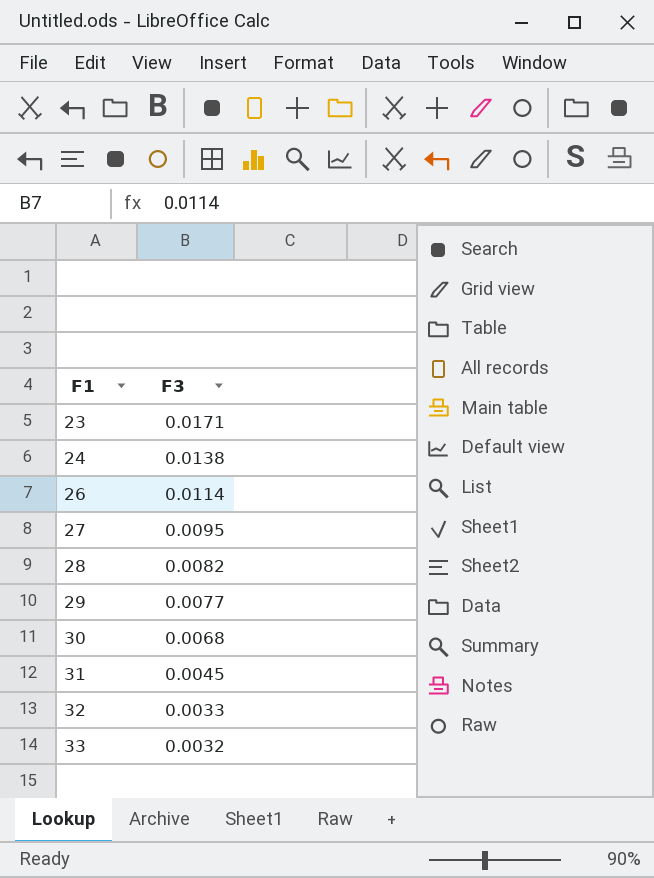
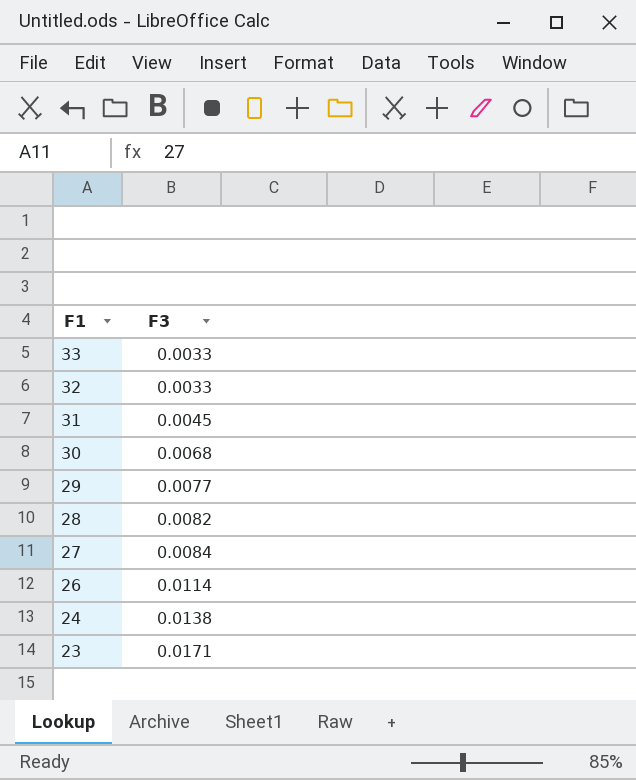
row order: F1 ascending -> F1 descending
33 | F3: 0.0032 -> 0.0033
27 | F3: 0.0095 -> 0.0084

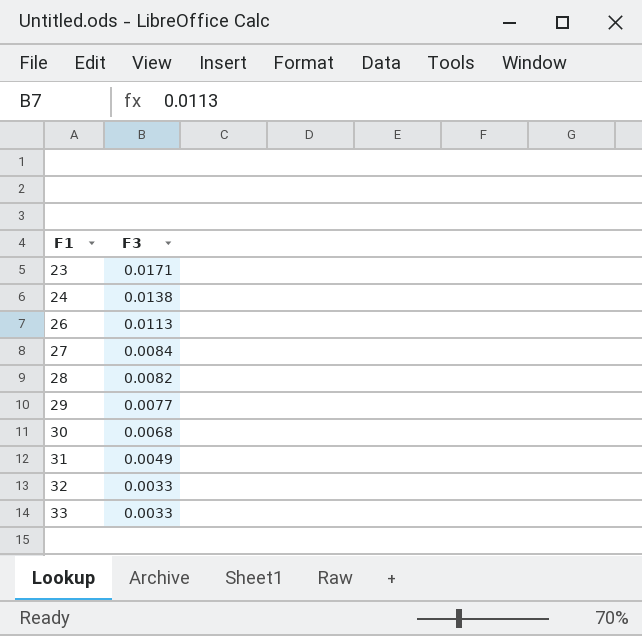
row order: F1 descending -> F1 ascending
26 | F3: 0.0114 -> 0.0113
31 | F3: 0.0045 -> 0.0049

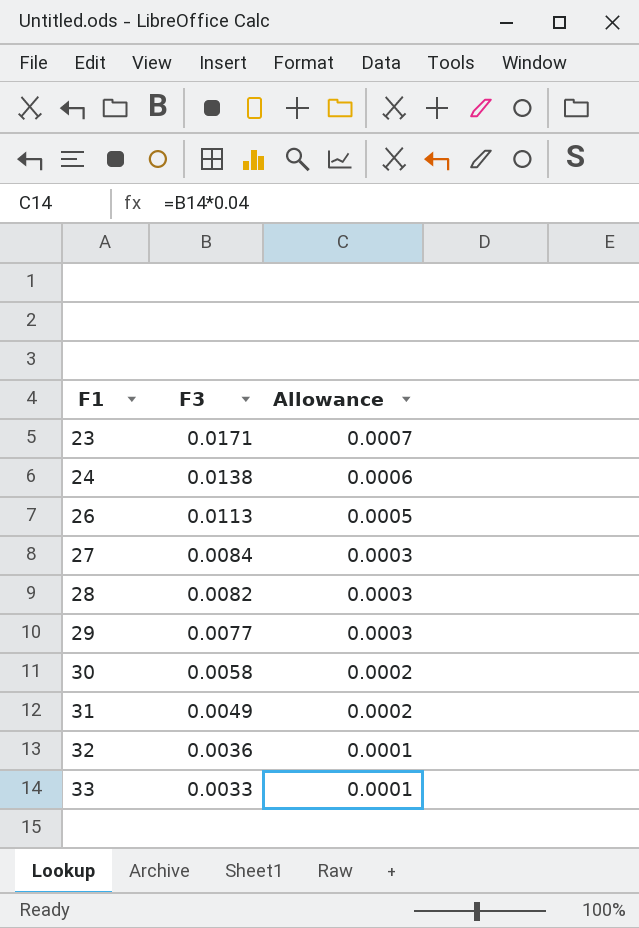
column Allowance | formula: none -> [F3] * 0.04
30 | F3: 0.0068 -> 0.0058
32 | F3: 0.0033 -> 0.0036

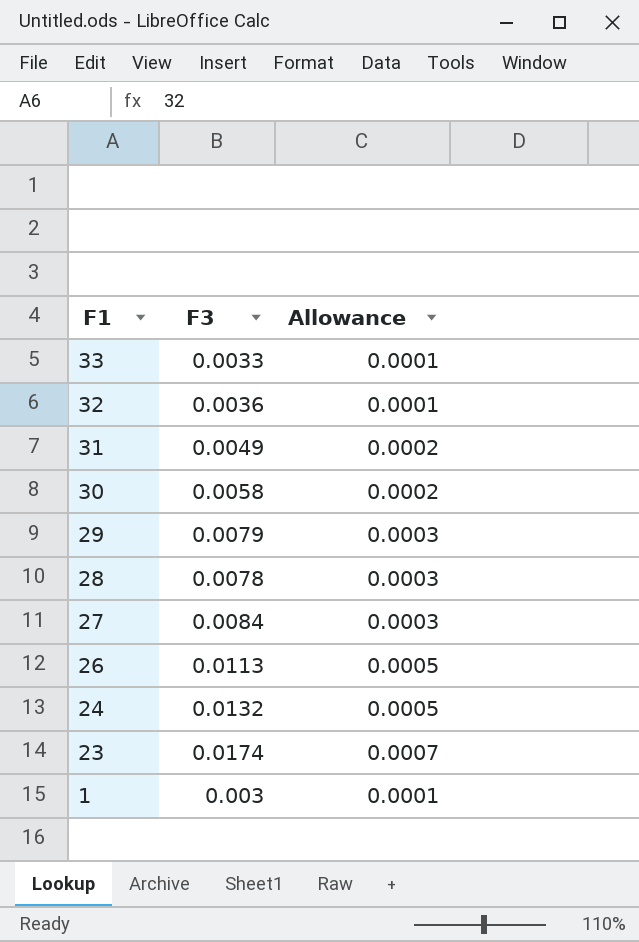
row order: F1 ascending -> F1 descending
29 | F3: 0.0077 -> 0.0079
28 | F3: 0.0082 -> 0.0078
24 | F3: 0.0138 -> 0.0132
24 | Allowance: 0.0006 -> 0.0005
23 | F3: 0.0171 -> 0.0174
row 1: none -> 0.003 | 0.0001

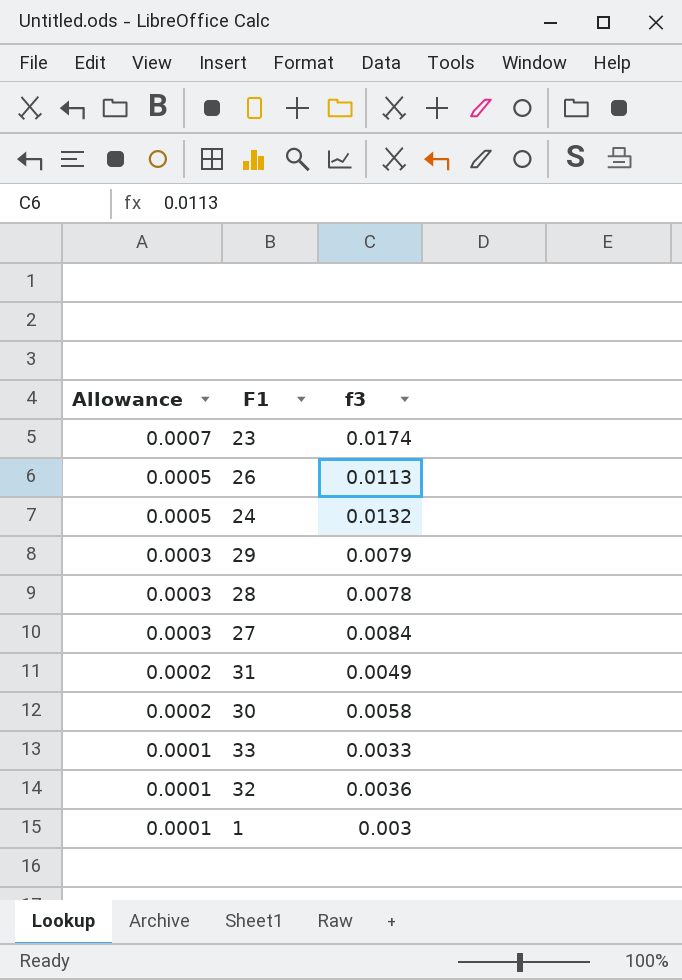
row order: F1 descending -> Allowance descending
column Allowance | position: 3 -> 1
column name: F3 -> f3

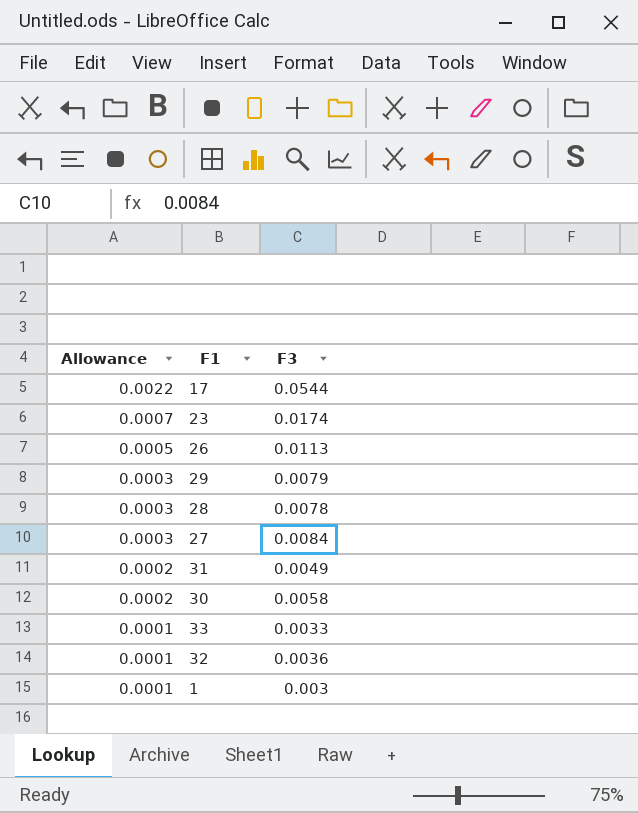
column name: f3 -> F3
row 24: 0.0005 | 0.0132 -> none
row 17: none -> 0.0022 | 0.0544

